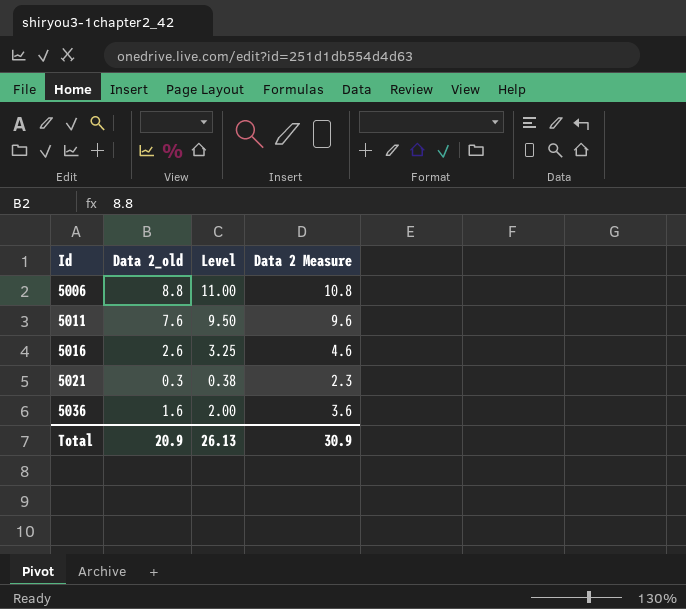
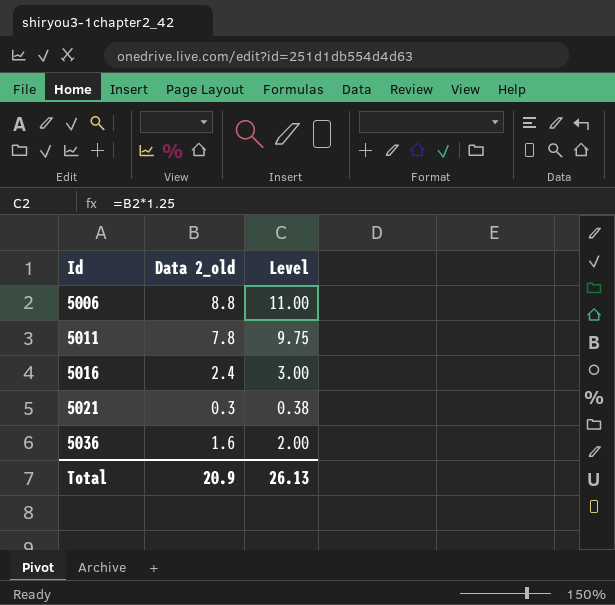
column Data 2 Measure | formula: [Data 2_old] + 2 -> none
5011 | Data 2_old: 7.6 -> 7.8
5011 | Level: 9.50 -> 9.75
5016 | Data 2_old: 2.6 -> 2.4
5016 | Level: 3.25 -> 3.00

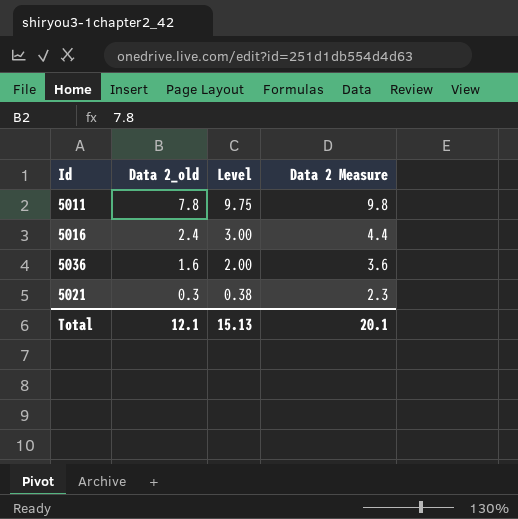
row order: Id ascending -> Data 2_old descending
column Data 2 Measure | formula: none -> [Data 2_old] + 2
row 5006: 8.8 | 11.00 -> none
Total | Data 2_old: 20.9 -> 12.1
Total | Level: 26.13 -> 15.13

